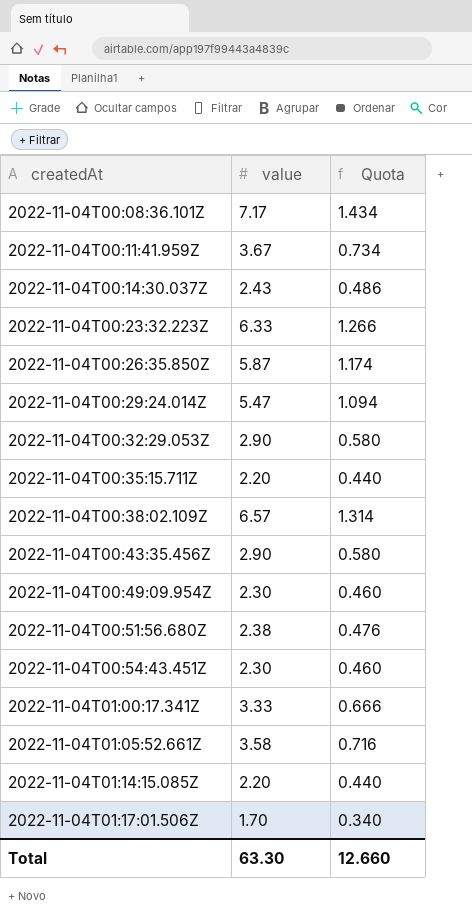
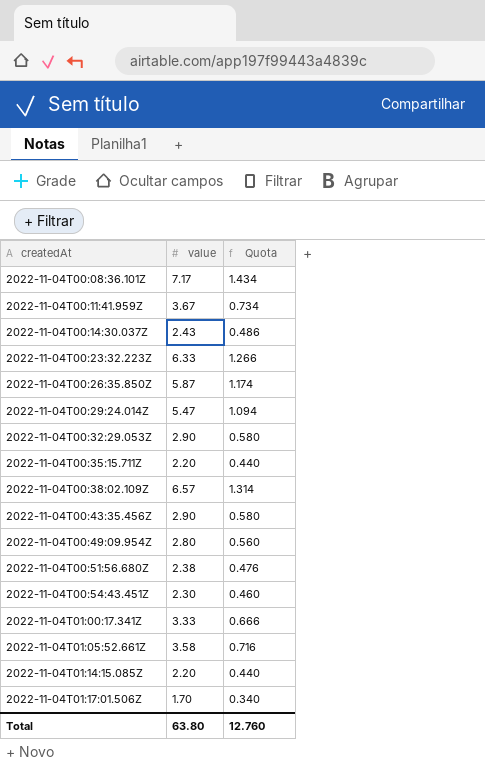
2022-11-04T00:49:09.954Z | value: 2.30 -> 2.80
2022-11-04T00:49:09.954Z | Quota: 0.460 -> 0.560
Total | value: 63.30 -> 63.80
Total | Quota: 12.660 -> 12.760

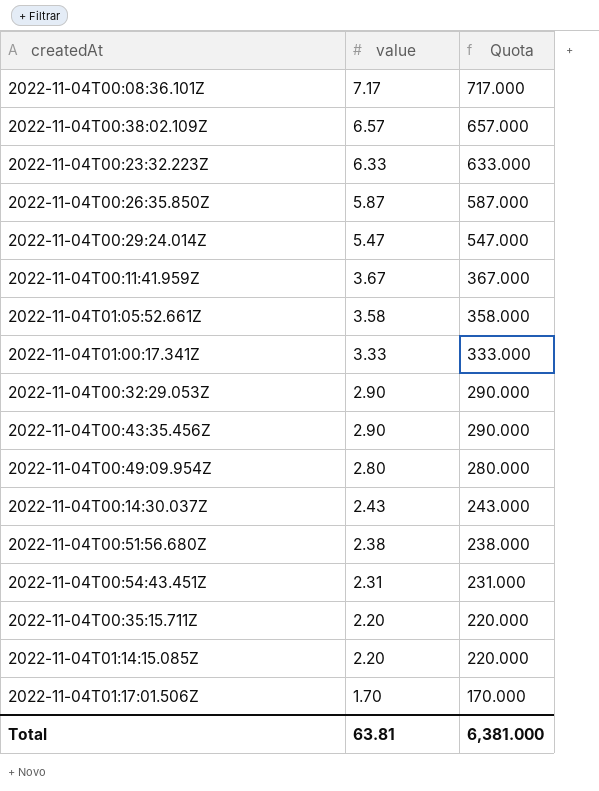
row order: createdAt ascending -> value descending
column Quota | formula: [value] * 0.2 -> [value] * 100
2022-11-04T00:54:43.451Z | value: 2.30 -> 2.31
Total | value: 63.80 -> 63.81
Total | Quota: 12.760 -> 6,381.000

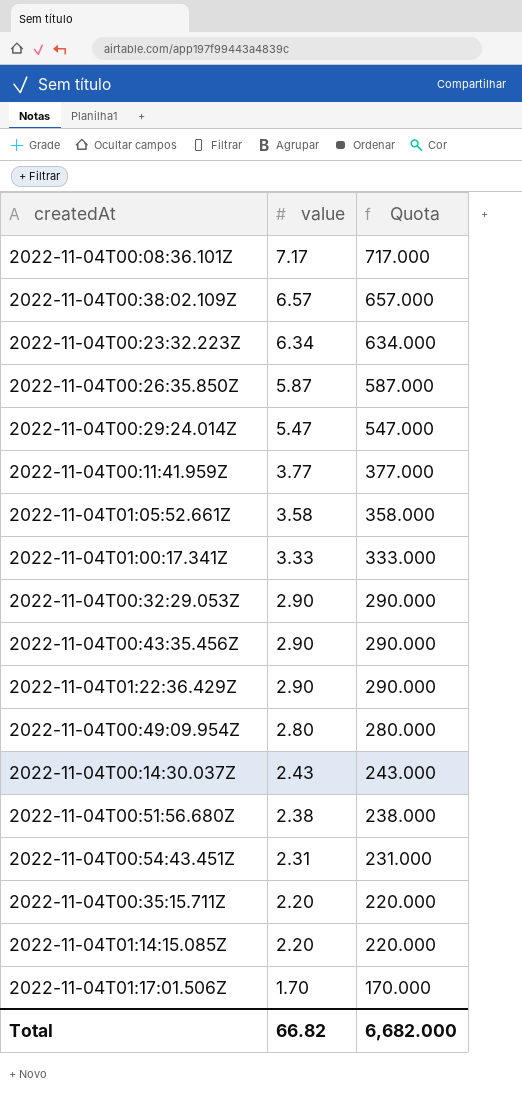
2022-11-04T00:23:32.223Z | value: 6.33 -> 6.34
2022-11-04T00:23:32.223Z | Quota: 633.000 -> 634.000
2022-11-04T00:11:41.959Z | value: 3.67 -> 3.77
2022-11-04T00:11:41.959Z | Quota: 367.000 -> 377.000
row 2022-11-04T01:22:36.429Z: none -> 2.90 | 290.000
Total | value: 63.81 -> 66.82
Total | Quota: 6,381.000 -> 6,682.000

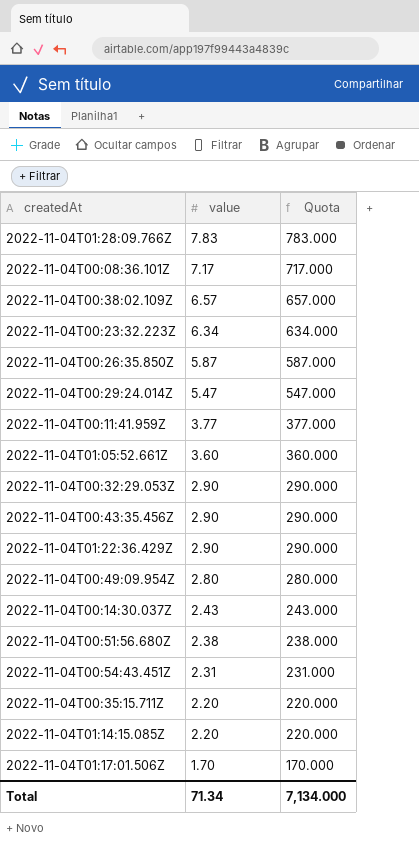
row 2022-11-04T01:00:17.341Z: 3.33 | 333.000 -> none
row 2022-11-04T01:28:09.766Z: none -> 7.83 | 783.000
2022-11-04T01:05:52.661Z | value: 3.58 -> 3.60
2022-11-04T01:05:52.661Z | Quota: 358.000 -> 360.000
Total | value: 66.82 -> 71.34
Total | Quota: 6,682.000 -> 7,134.000

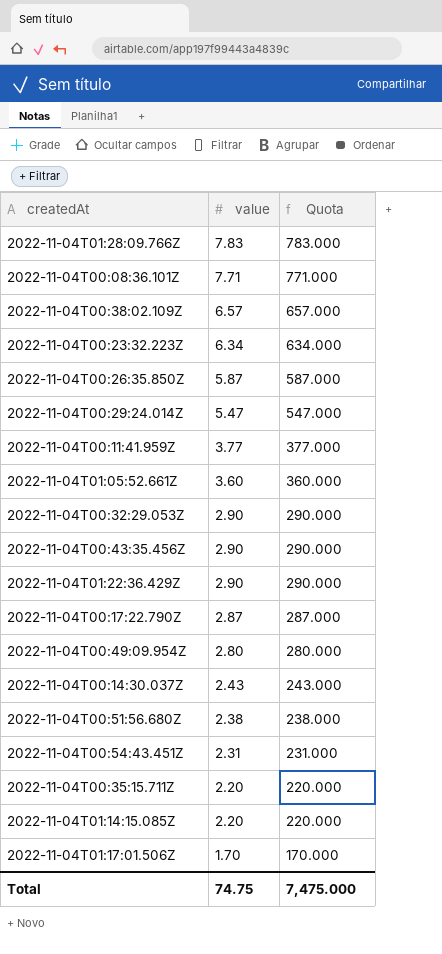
2022-11-04T00:08:36.101Z | value: 7.17 -> 7.71
2022-11-04T00:08:36.101Z | Quota: 717.000 -> 771.000
row 2022-11-04T00:17:22.790Z: none -> 2.87 | 287.000
Total | value: 71.34 -> 74.75
Total | Quota: 7,134.000 -> 7,475.000

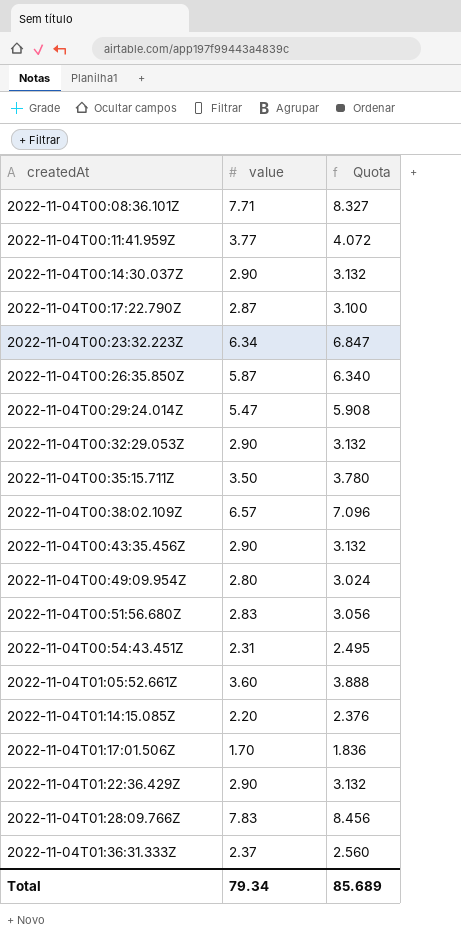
row order: value descending -> createdAt ascending
column Quota | formula: [value] * 100 -> [value] * 1.08
2022-11-04T00:14:30.037Z | value: 2.43 -> 2.90
2022-11-04T00:35:15.711Z | value: 2.20 -> 3.50
2022-11-04T00:51:56.680Z | value: 2.38 -> 2.83
row 2022-11-04T01:36:31.333Z: none -> 2.37 | 2.560
Total | value: 74.75 -> 79.34
Total | Quota: 7,475.000 -> 85.689

